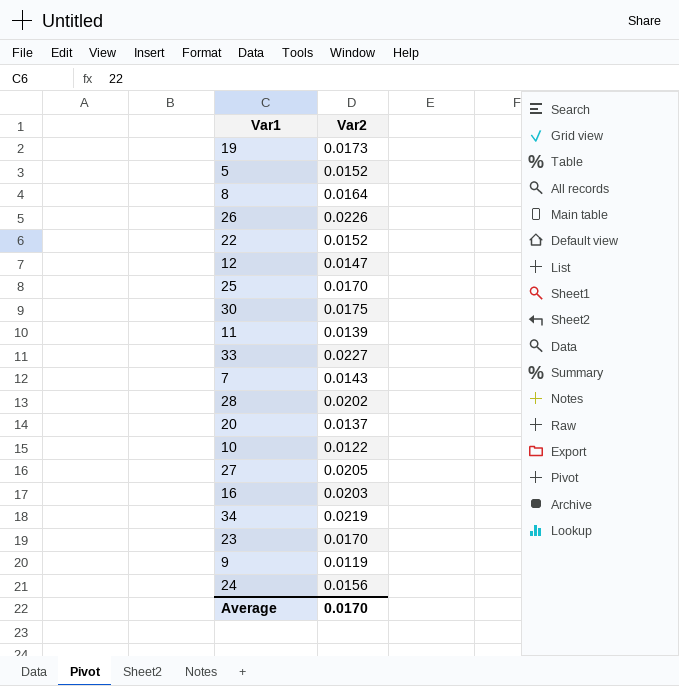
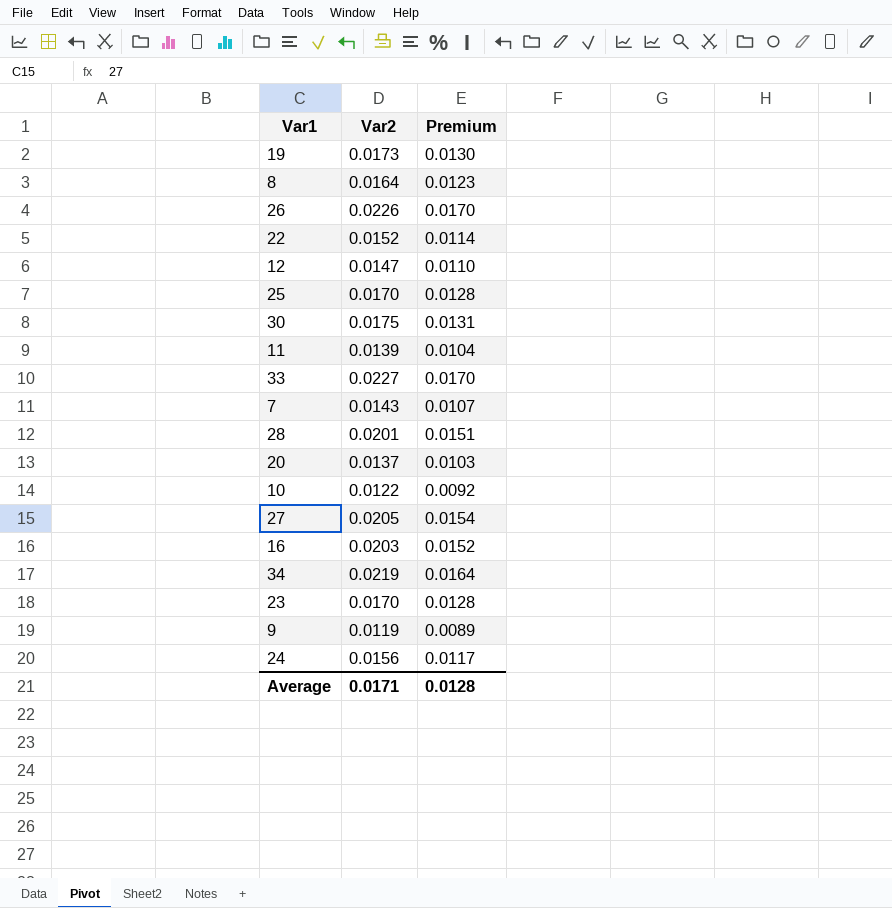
column Premium | formula: none -> [Var2] * 0.75
row 5: 0.0152 -> none
28 | Var2: 0.0202 -> 0.0201
Average | Var2: 0.0170 -> 0.0171

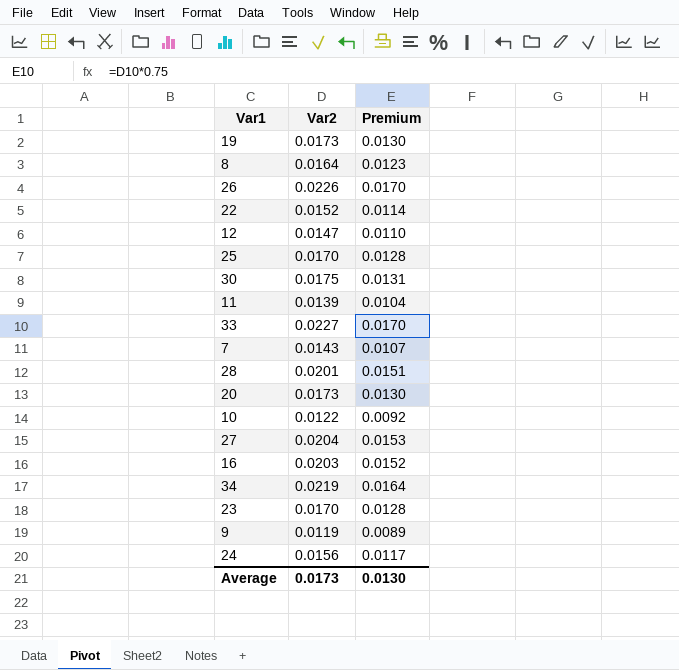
20 | Var2: 0.0137 -> 0.0173
20 | Premium: 0.0103 -> 0.0130
27 | Var2: 0.0205 -> 0.0204
27 | Premium: 0.0154 -> 0.0153
Average | Var2: 0.0171 -> 0.0173
Average | Premium: 0.0128 -> 0.0130

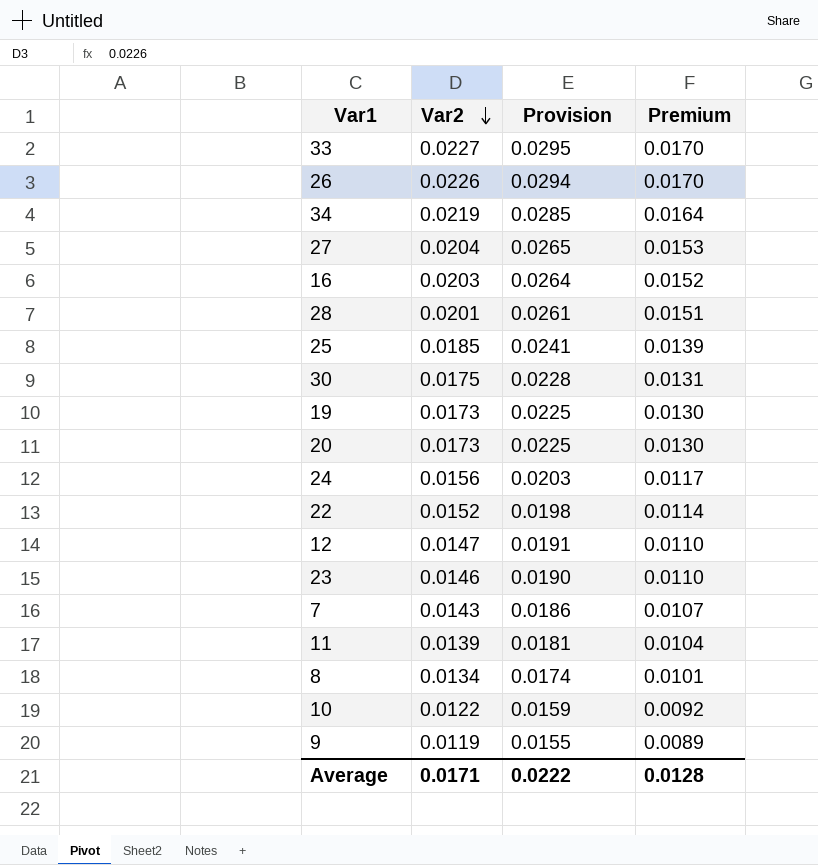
row order: none -> Var2 descending
column Provision | formula: none -> [Var2] * 1.3
25 | Var2: 0.0170 -> 0.0185
25 | Premium: 0.0128 -> 0.0139
23 | Var2: 0.0170 -> 0.0146
23 | Premium: 0.0128 -> 0.0110
8 | Var2: 0.0164 -> 0.0134
8 | Premium: 0.0123 -> 0.0101
Average | Var2: 0.0173 -> 0.0171
Average | Premium: 0.0130 -> 0.0128

